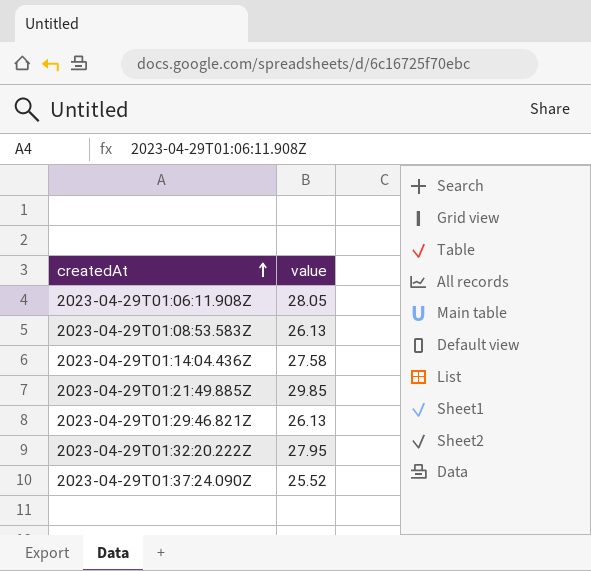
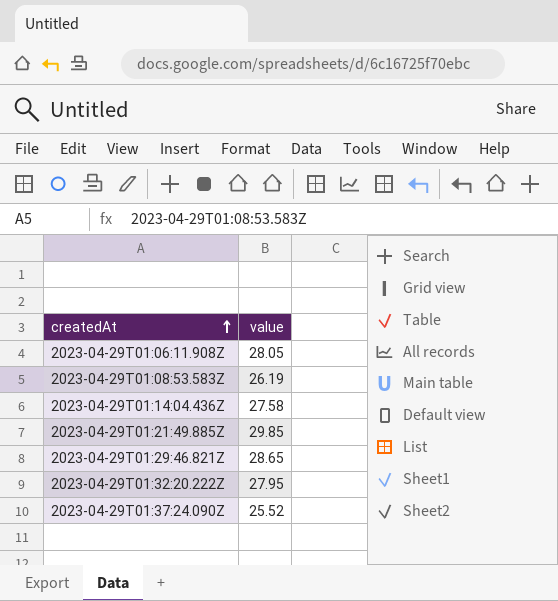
2023-04-29T01:08:53.583Z | value: 26.13 -> 26.19
2023-04-29T01:29:46.821Z | value: 26.13 -> 28.65

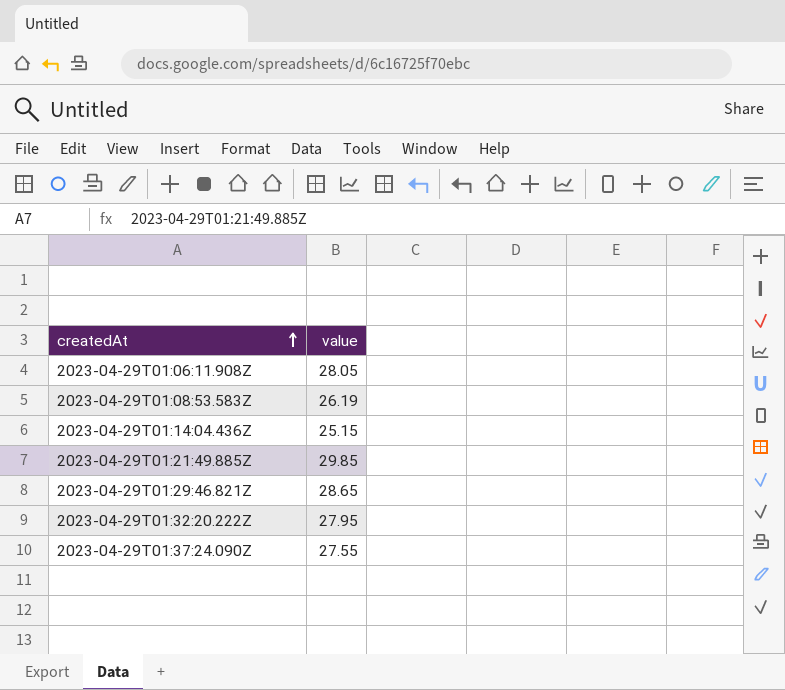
2023-04-29T01:14:04.436Z | value: 27.58 -> 25.15
2023-04-29T01:37:24.090Z | value: 25.52 -> 27.55

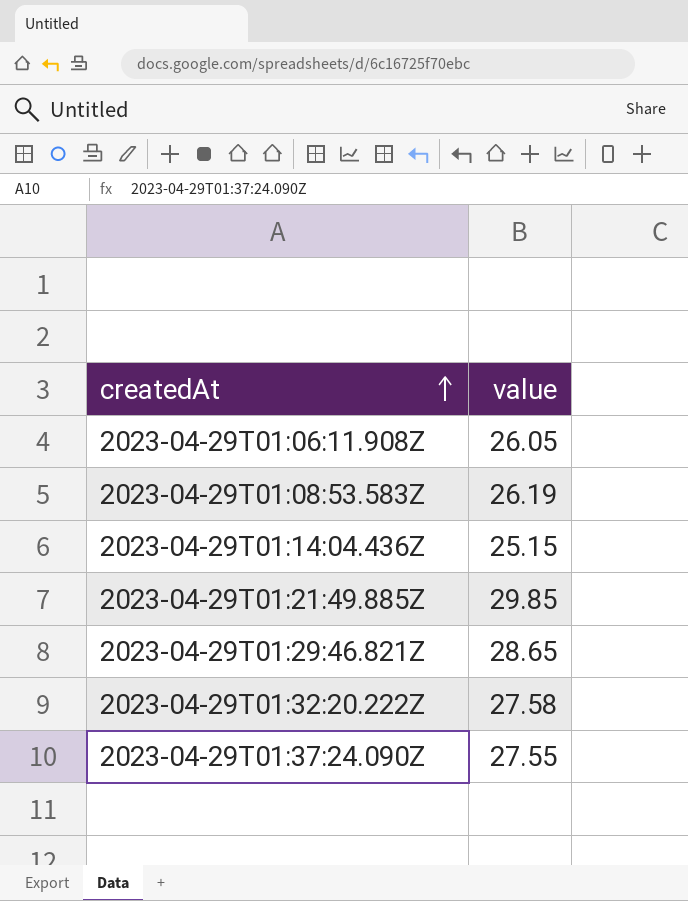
2023-04-29T01:06:11.908Z | value: 28.05 -> 26.05
2023-04-29T01:32:20.222Z | value: 27.95 -> 27.58

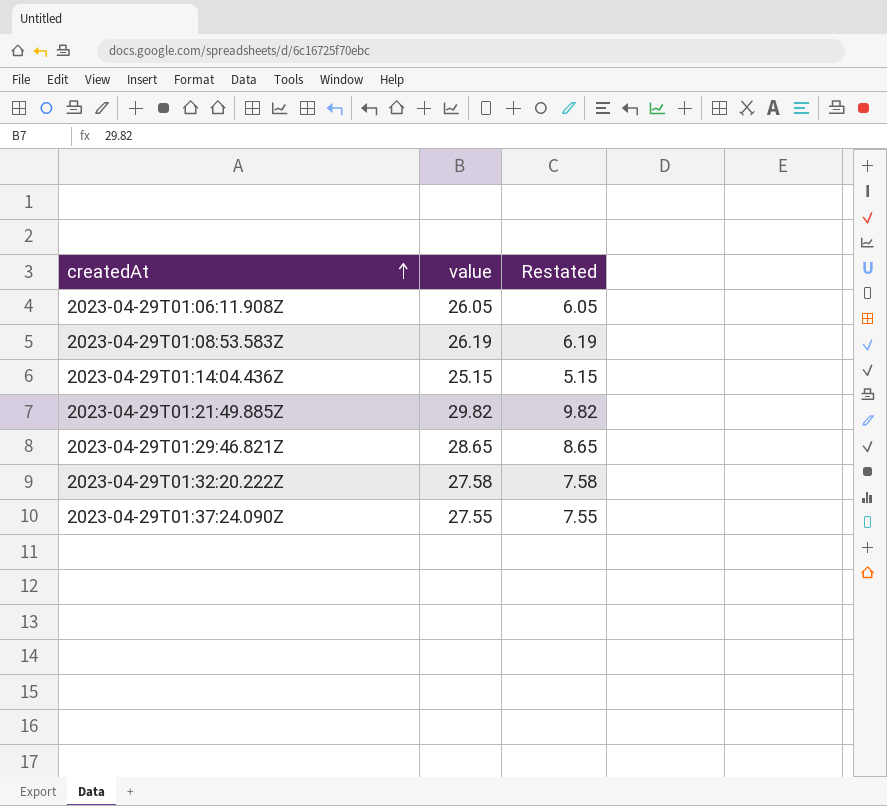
column Restated | formula: none -> [value] - 20
2023-04-29T01:21:49.885Z | value: 29.85 -> 29.82

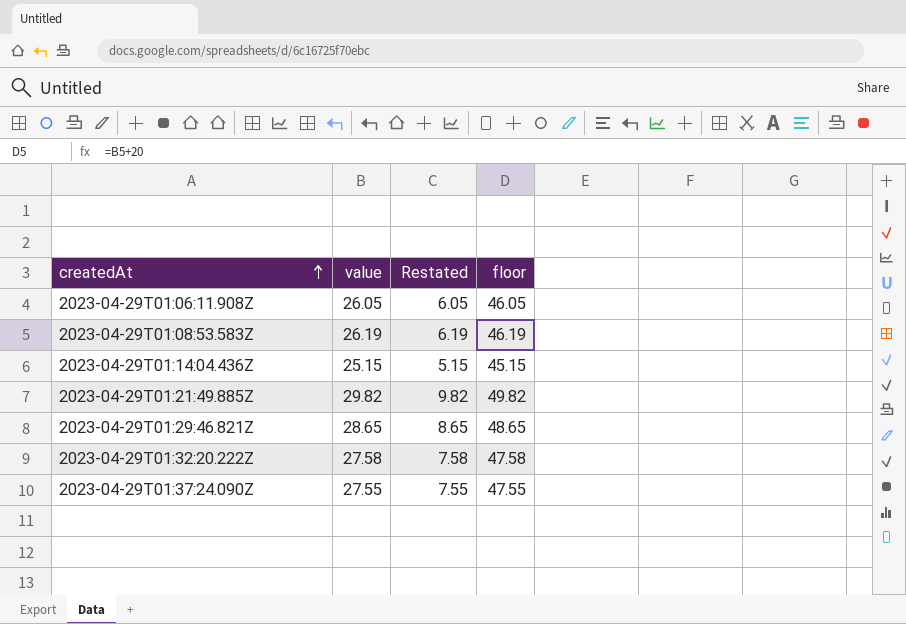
column floor | formula: none -> [value] + 20

